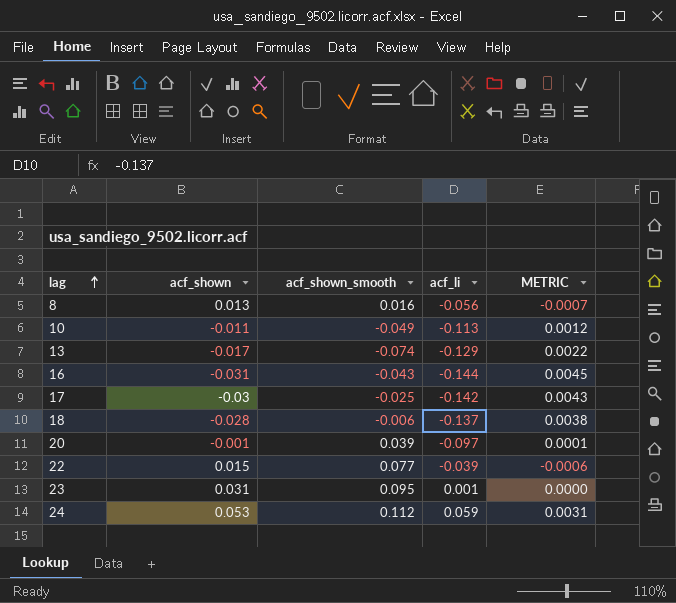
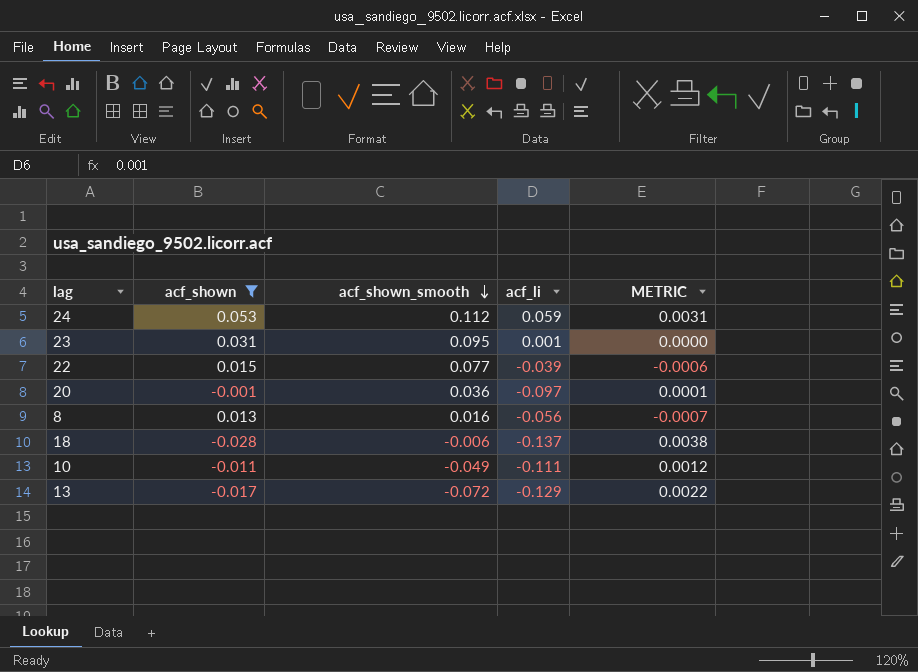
filter: none -> acf_shown >= -0.028
row order: lag ascending -> acf_shown_smooth descending
20 | acf_shown_smooth: 0.039 -> 0.036
10 | acf_li: -0.113 -> -0.111
13 | acf_shown_smooth: -0.074 -> -0.072

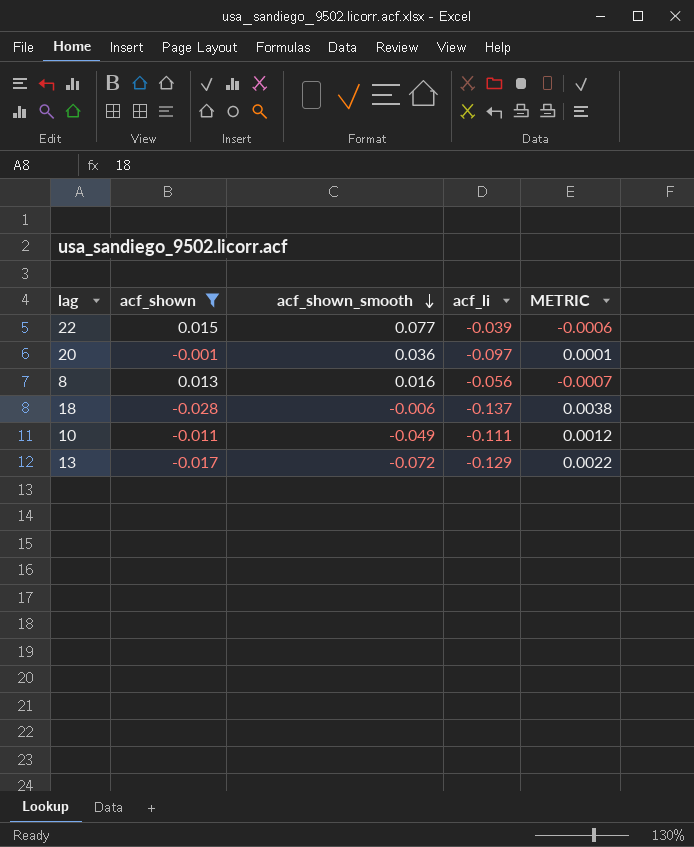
row 24: 0.053 | 0.112 | 0.059 | 0.0031 -> none
row 23: 0.031 | 0.095 | 0.001 | 0.0000 -> none

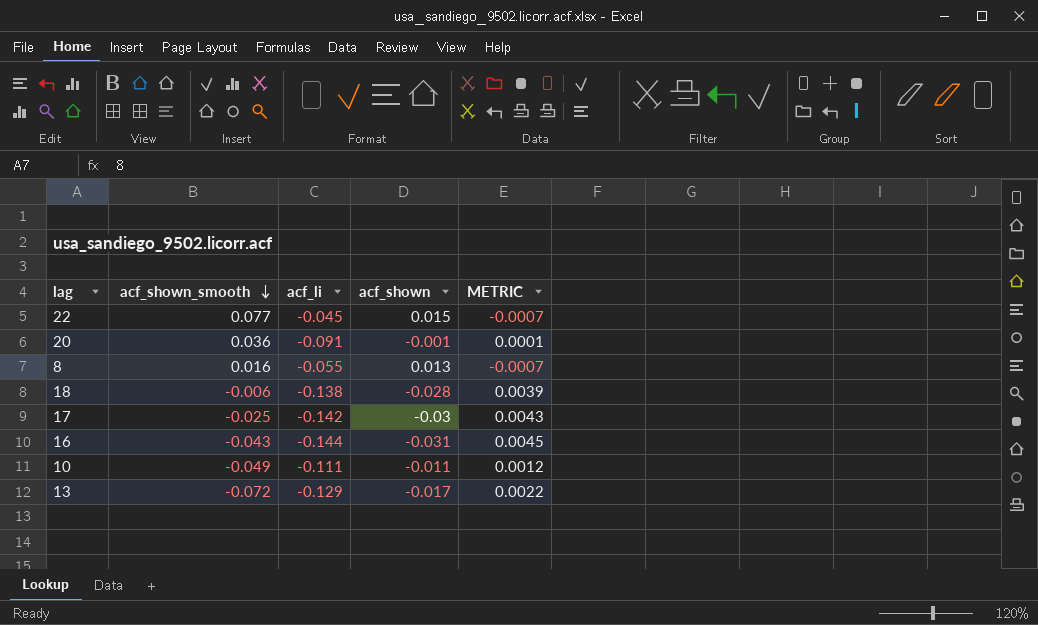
filter: acf_shown >= -0.028 -> none
column acf_shown | position: 2 -> 4
22 | acf_li: -0.039 -> -0.045
22 | METRIC: -0.0006 -> -0.0007
20 | acf_li: -0.097 -> -0.091
8 | acf_li: -0.056 -> -0.055
18 | acf_li: -0.137 -> -0.138
18 | METRIC: 0.0038 -> 0.0039

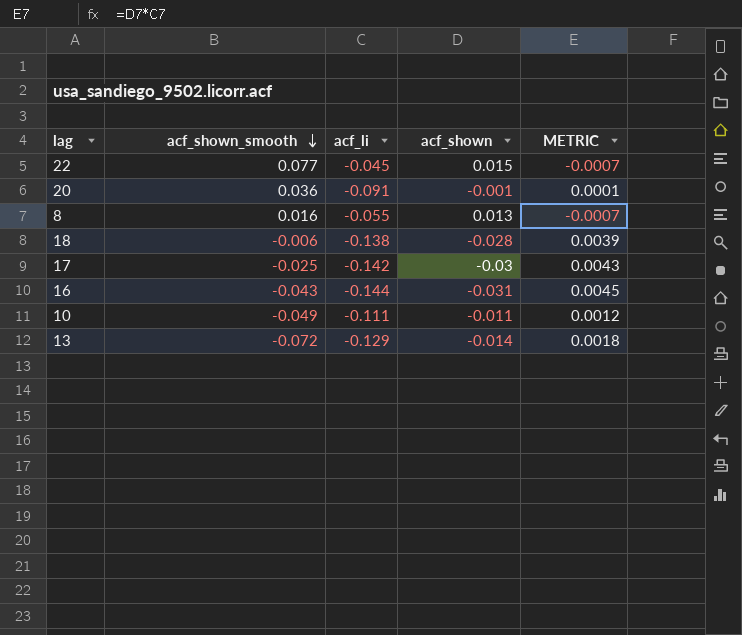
13 | acf_shown: -0.017 -> -0.014
13 | METRIC: 0.0022 -> 0.0018

